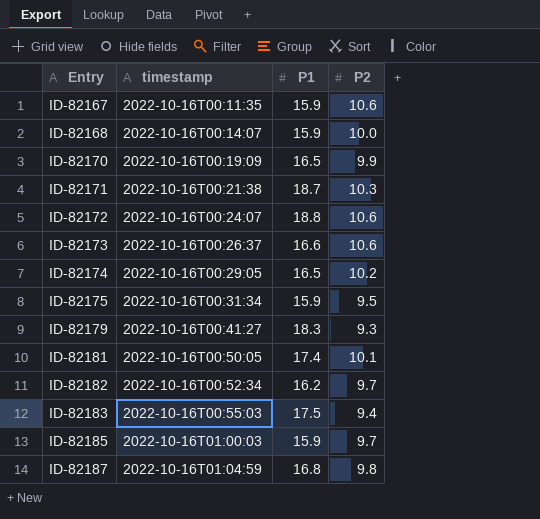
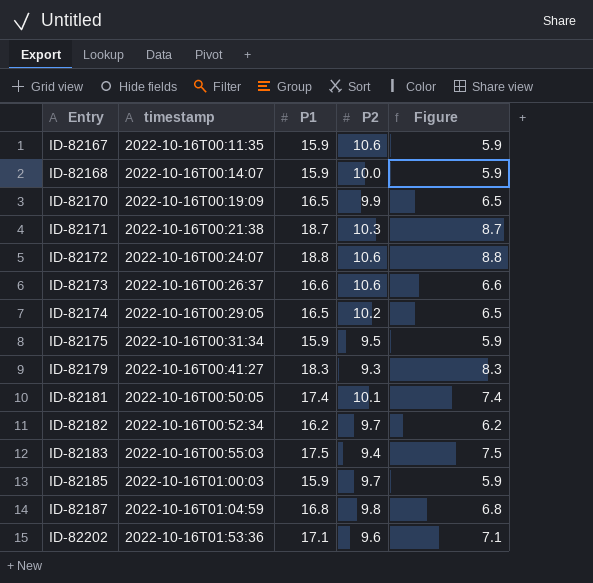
column Figure | formula: none -> [P1] - 10
row ID-82202: none -> 2022-10-16T01:53:36 | 17.1 | 9.6 | 7.1

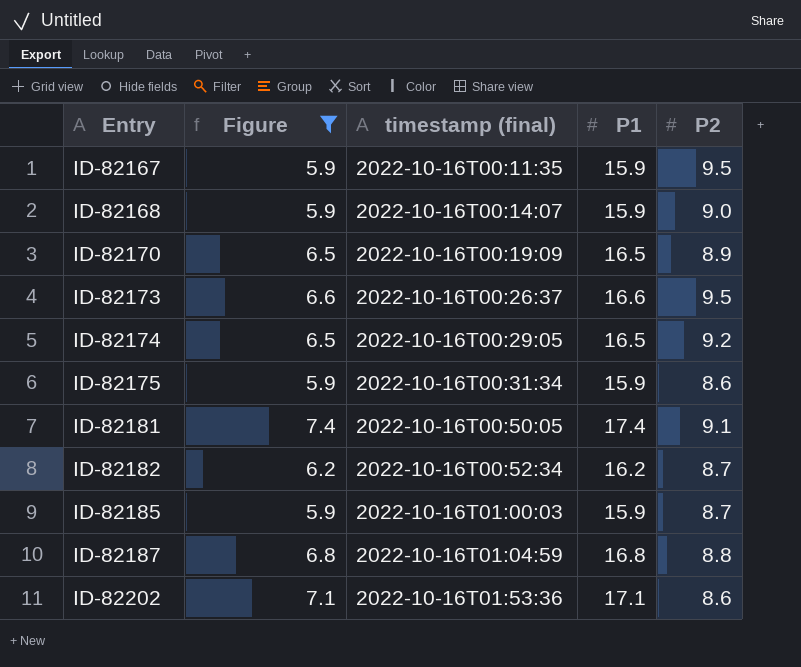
filter: none -> Figure <= 7.4
column Figure | position: 5 -> 2
column name: timestamp -> timestamp (final)
ID-82167 | P2: 10.6 -> 9.5
ID-82168 | P2: 10.0 -> 9.0
ID-82170 | P2: 9.9 -> 8.9
ID-82173 | P2: 10.6 -> 9.5
ID-82174 | P2: 10.2 -> 9.2
ID-82175 | P2: 9.5 -> 8.6
ID-82181 | P2: 10.1 -> 9.1
ID-82182 | P2: 9.7 -> 8.7
ID-82185 | P2: 9.7 -> 8.7
ID-82187 | P2: 9.8 -> 8.8
ID-82202 | P2: 9.6 -> 8.6

